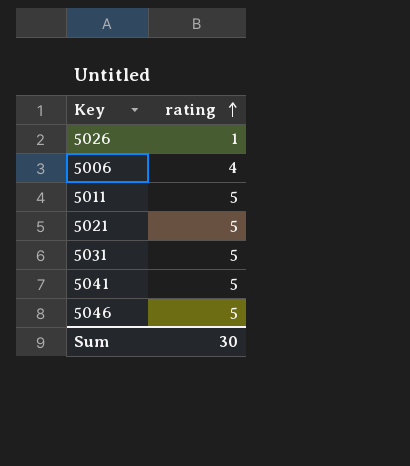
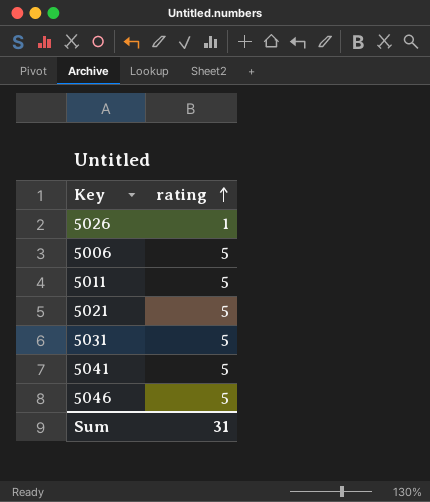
5006 | rating: 4 -> 5
Sum | rating: 30 -> 31

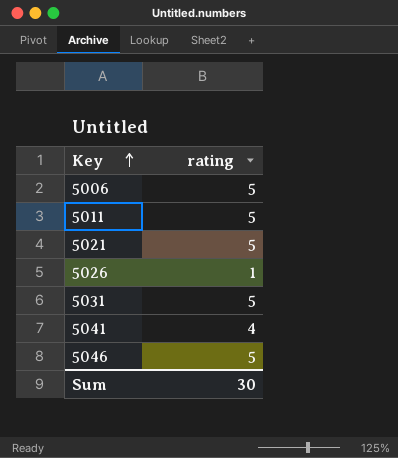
row order: rating ascending -> Key ascending
5041 | rating: 5 -> 4
Sum | rating: 31 -> 30

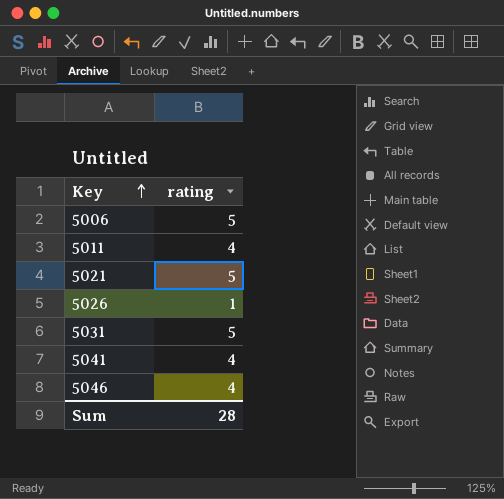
5011 | rating: 5 -> 4
5046 | rating: 5 -> 4
Sum | rating: 30 -> 28

